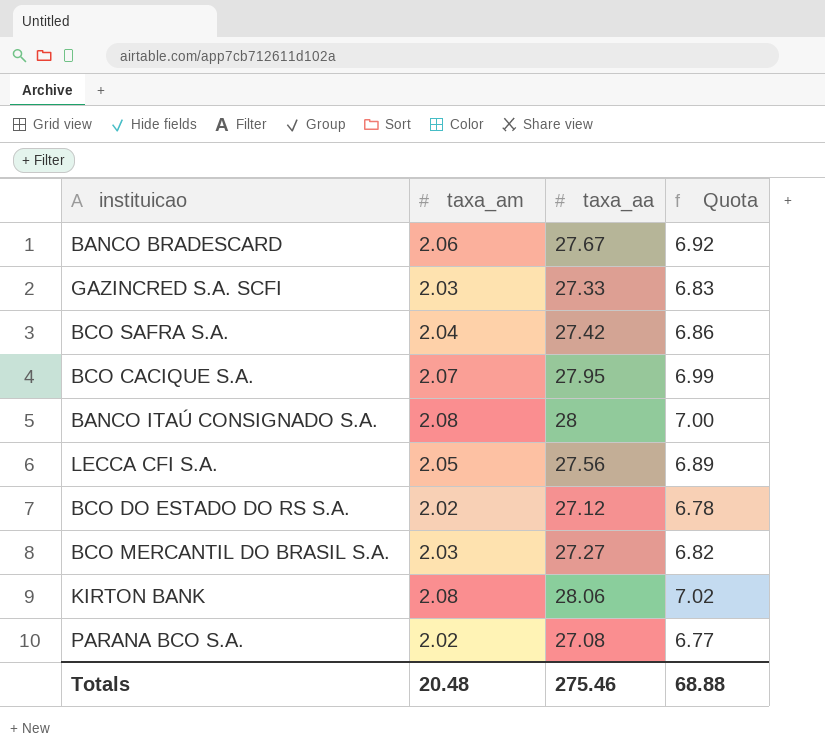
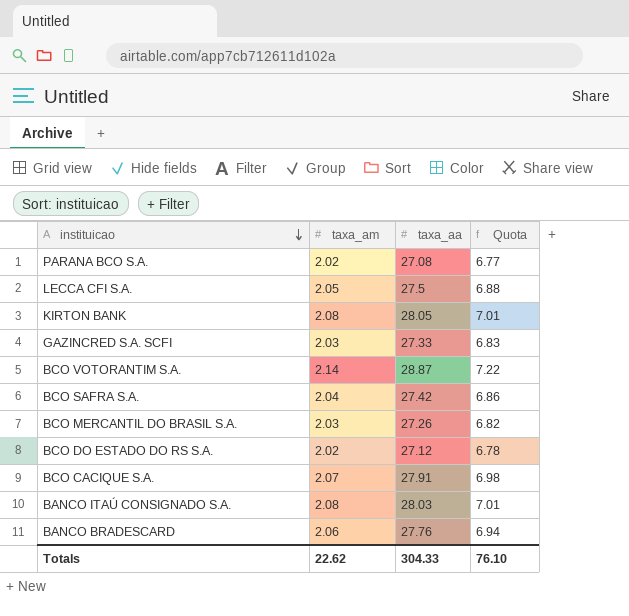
row order: none -> instituicao descending
LECCA CFI S.A. | taxa_aa: 27.56 -> 27.5
LECCA CFI S.A. | Quota: 6.89 -> 6.88
KIRTON BANK | taxa_aa: 28.06 -> 28.05
KIRTON BANK | Quota: 7.02 -> 7.01
row BCO VOTORANTIM S.A.: none -> 2.14 | 28.87 | 7.22
BCO MERCANTIL DO BRASIL S.A. | taxa_aa: 27.27 -> 27.26
BCO CACIQUE S.A. | taxa_aa: 27.95 -> 27.91
BCO CACIQUE S.A. | Quota: 6.99 -> 6.98
BANCO ITAÚ CONSIGNADO S.A. | taxa_aa: 28 -> 28.03
BANCO ITAÚ CONSIGNADO S.A. | Quota: 7.00 -> 7.01
BANCO BRADESCARD | taxa_aa: 27.67 -> 27.76
BANCO BRADESCARD | Quota: 6.92 -> 6.94
Totals | taxa_am: 20.48 -> 22.62
Totals | taxa_aa: 275.46 -> 304.33
Totals | Quota: 68.88 -> 76.10

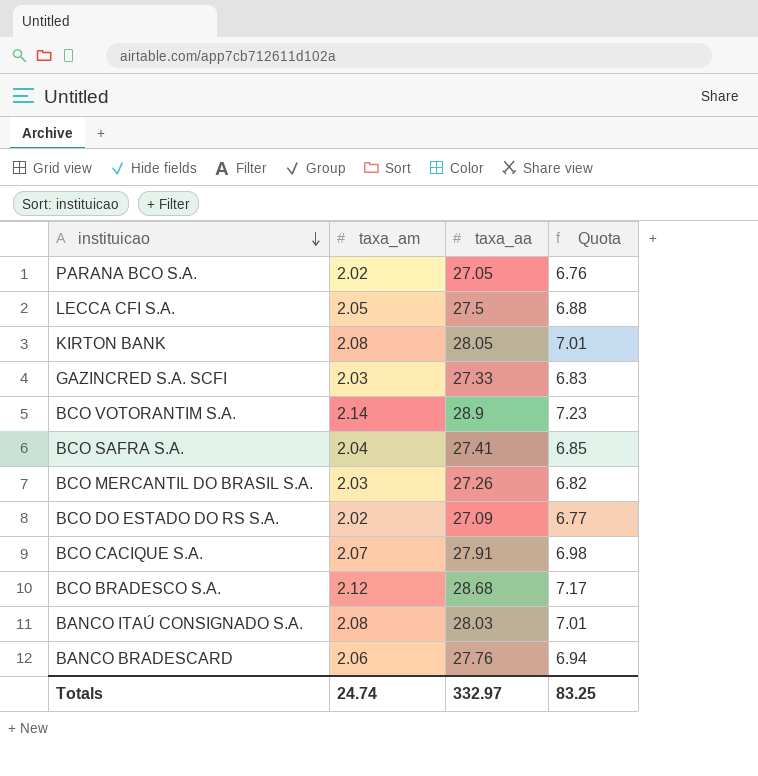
PARANA BCO S.A. | taxa_aa: 27.08 -> 27.05
PARANA BCO S.A. | Quota: 6.77 -> 6.76
BCO VOTORANTIM S.A. | taxa_aa: 28.87 -> 28.9
BCO VOTORANTIM S.A. | Quota: 7.22 -> 7.23
BCO SAFRA S.A. | taxa_aa: 27.42 -> 27.41
BCO SAFRA S.A. | Quota: 6.86 -> 6.85
BCO DO ESTADO DO RS S.A. | taxa_aa: 27.12 -> 27.09
BCO DO ESTADO DO RS S.A. | Quota: 6.78 -> 6.77
row BCO BRADESCO S.A.: none -> 2.12 | 28.68 | 7.17
Totals | taxa_am: 22.62 -> 24.74
Totals | taxa_aa: 304.33 -> 332.97
Totals | Quota: 76.10 -> 83.25

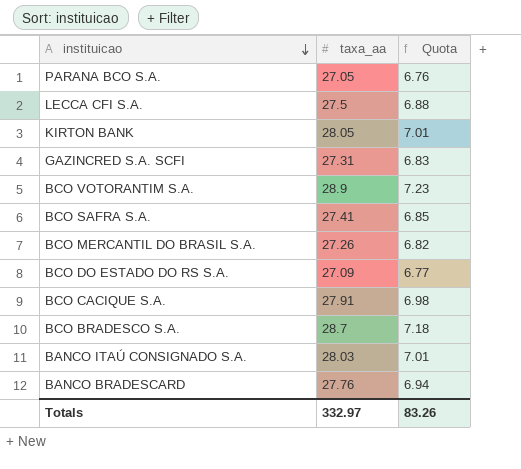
column taxa_am | position: 2 -> none
GAZINCRED S.A. SCFI | taxa_aa: 27.33 -> 27.31
BCO BRADESCO S.A. | taxa_aa: 28.68 -> 28.7
BCO BRADESCO S.A. | Quota: 7.17 -> 7.18
Totals | Quota: 83.25 -> 83.26

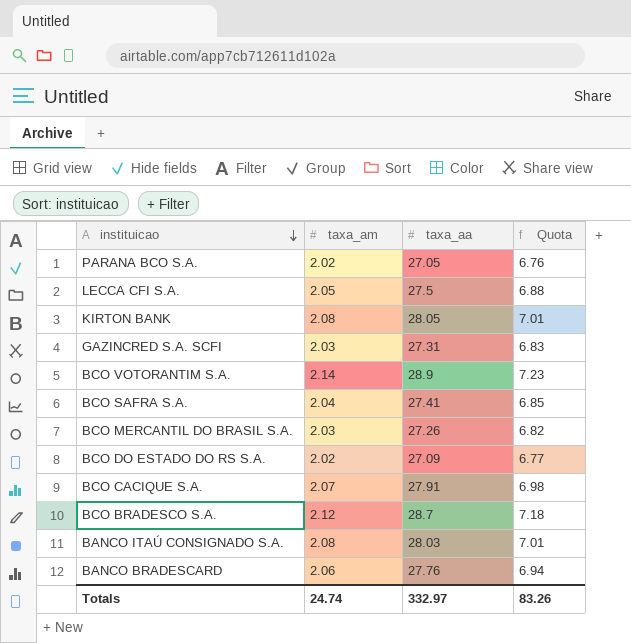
column taxa_am | position: none -> 2

